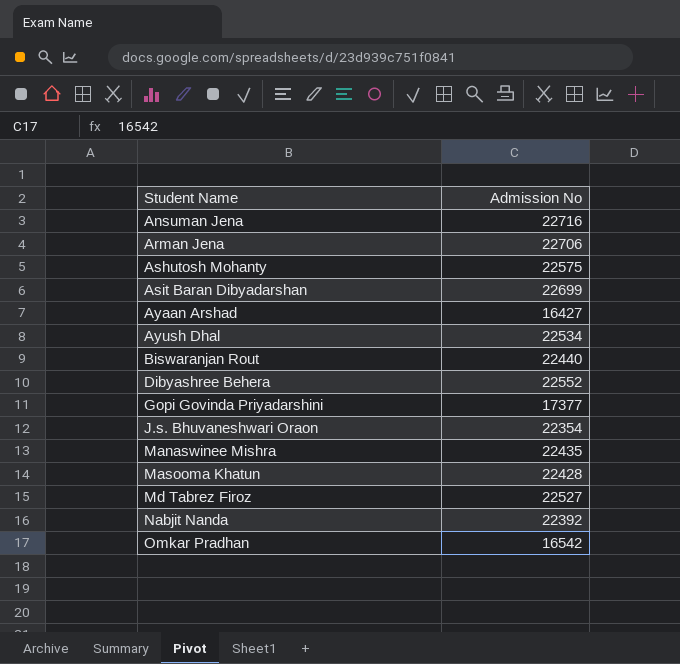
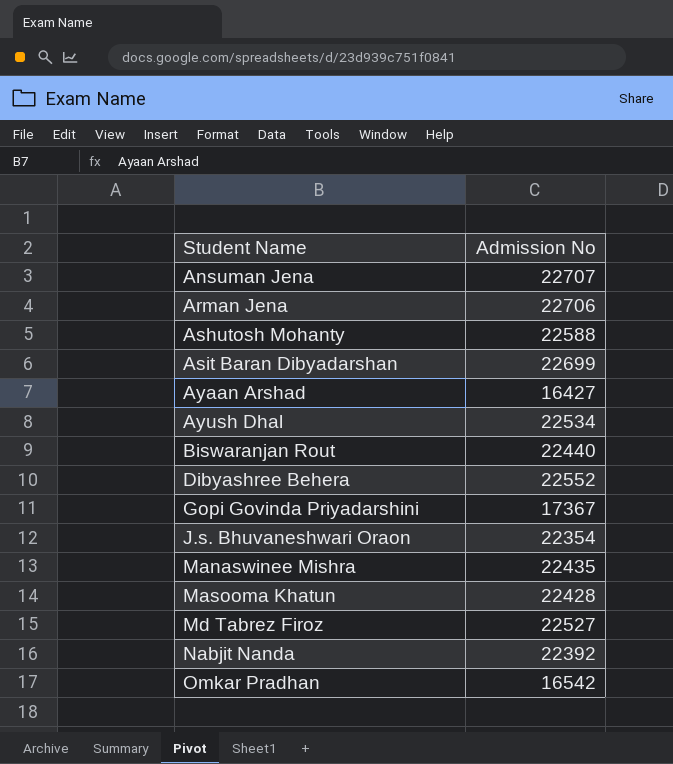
Ansuman Jena | Admission No: 22716 -> 22707
Ashutosh Mohanty | Admission No: 22575 -> 22588
Gopi Govinda Priyadarshini | Admission No: 17377 -> 17367

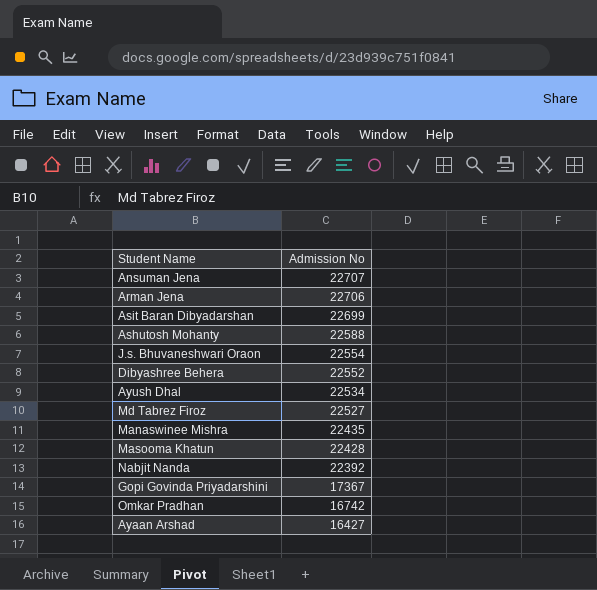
row order: Student Name ascending -> Admission No descending
row Biswaranjan Rout: 22440 -> none
J.s. Bhuvaneshwari Oraon | Admission No: 22354 -> 22554
Omkar Pradhan | Admission No: 16542 -> 16742

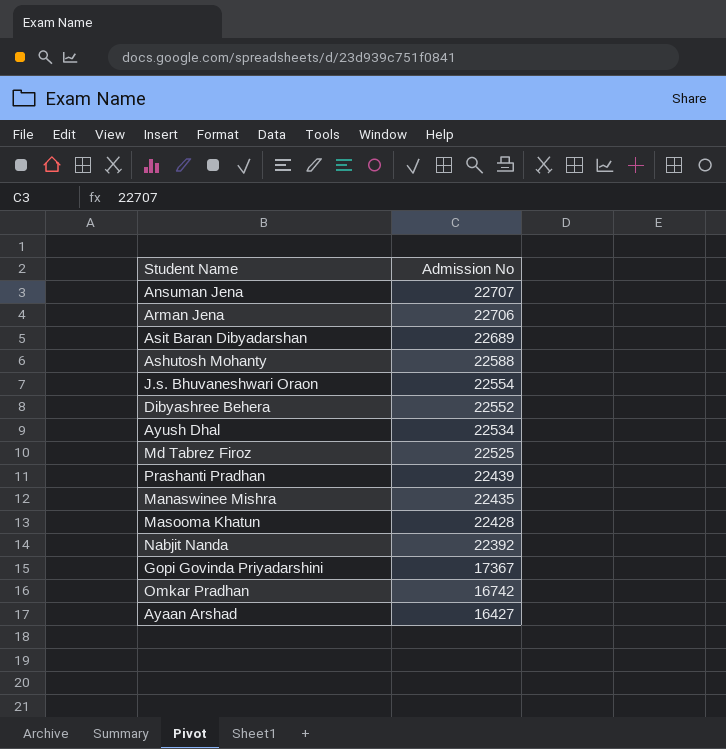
Asit Baran Dibyadarshan | Admission No: 22699 -> 22689
Md Tabrez Firoz | Admission No: 22527 -> 22525
row Prashanti Pradhan: none -> 22439

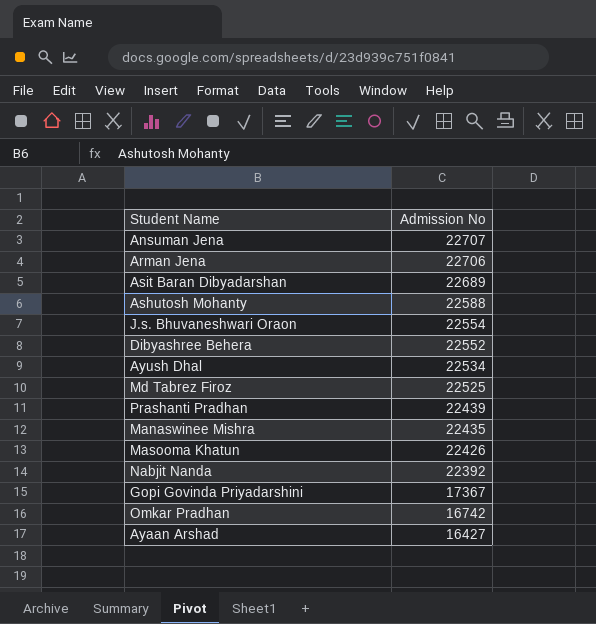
Masooma Khatun | Admission No: 22428 -> 22426

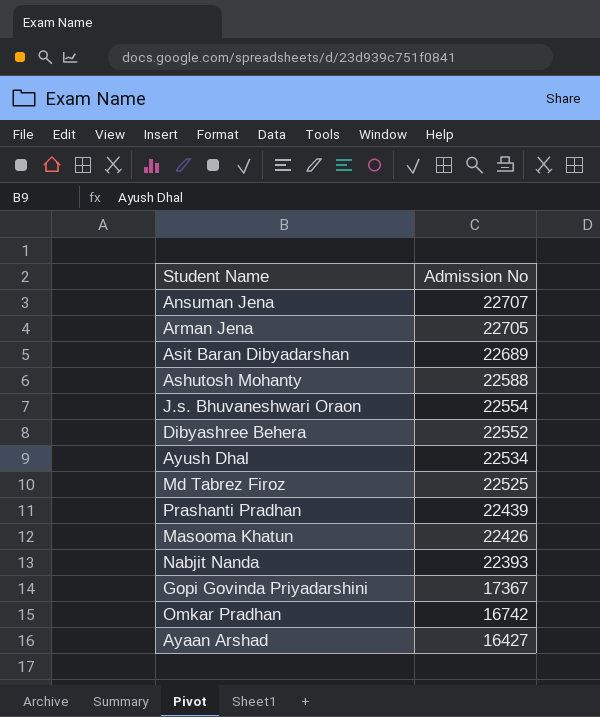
row Manaswinee Mishra: 22435 -> none
Arman Jena | Admission No: 22706 -> 22705
Nabjit Nanda | Admission No: 22392 -> 22393

